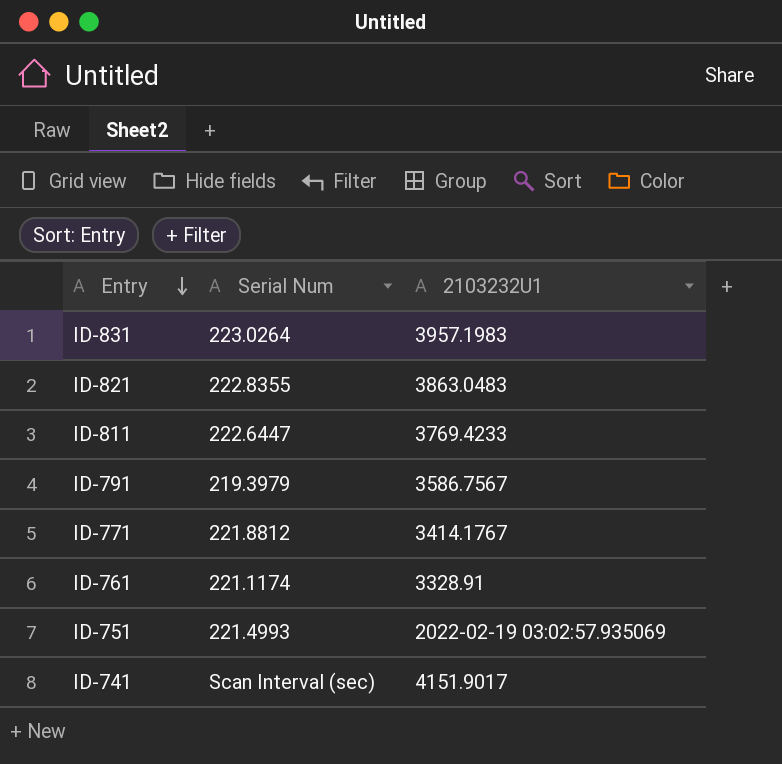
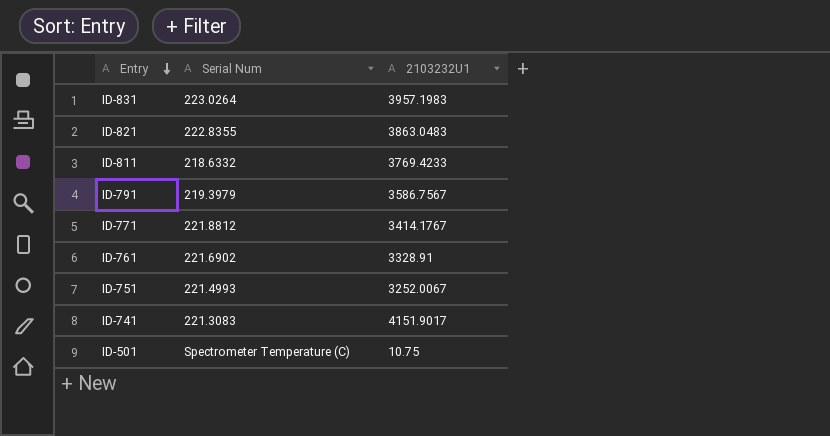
ID-811 | Serial Num: 222.6447 -> 218.6332
ID-761 | Serial Num: 221.1174 -> 221.6902
ID-751 | 2103232U1: 2022-02-19 03:02:57.935069 -> 3252.0067
ID-741 | Serial Num: Scan Interval (sec) -> 221.3083
row ID-501: none -> Spectrometer Temperature (C) | 10.75

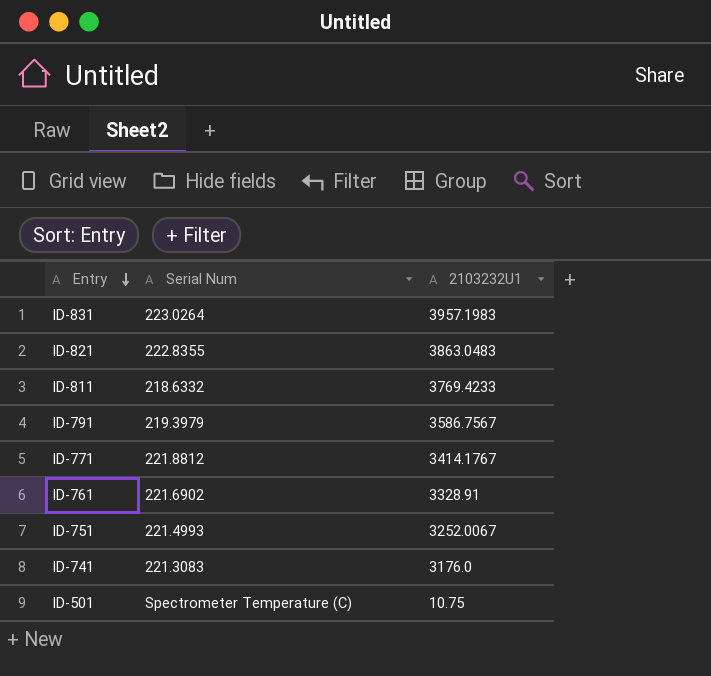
ID-741 | 2103232U1: 4151.9017 -> 3176.0

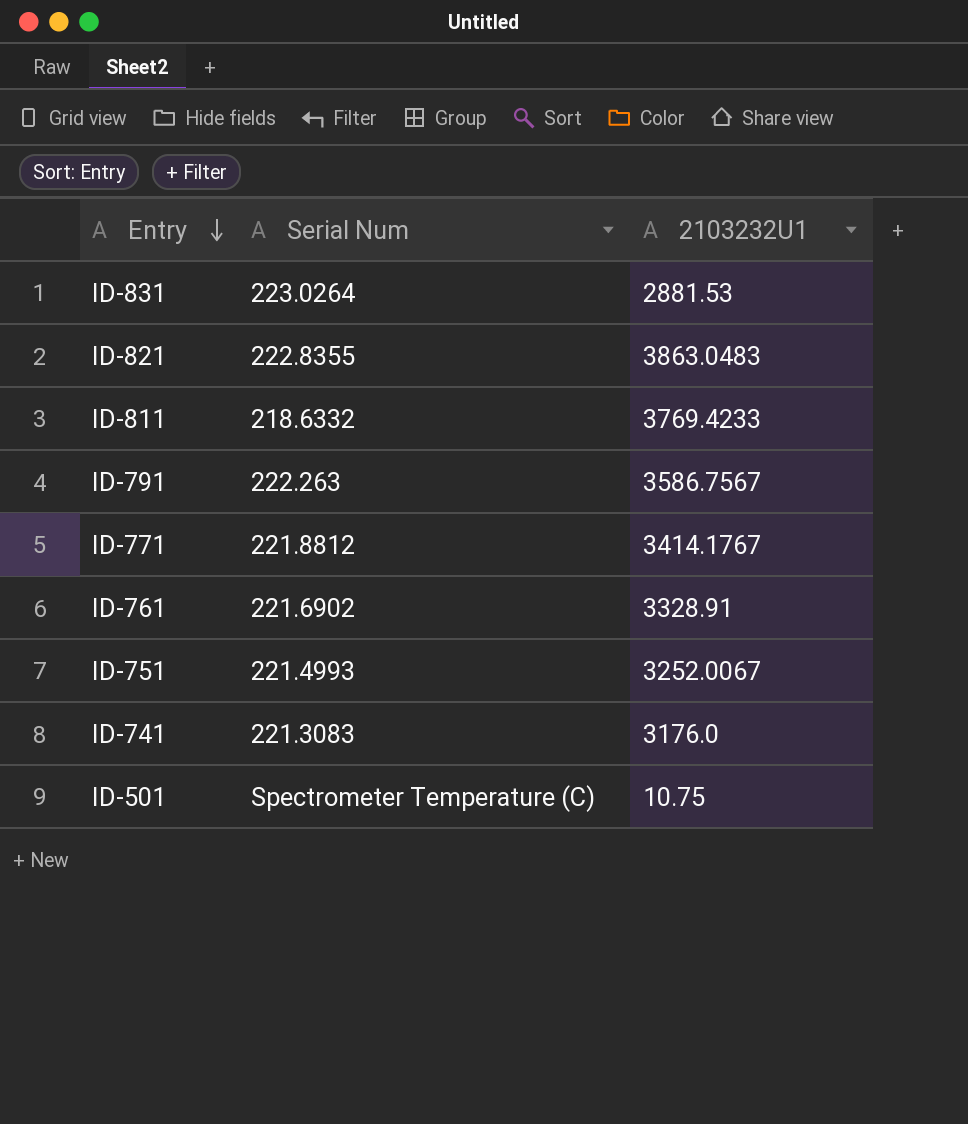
ID-831 | 2103232U1: 3957.1983 -> 2881.53
ID-791 | Serial Num: 219.3979 -> 222.263

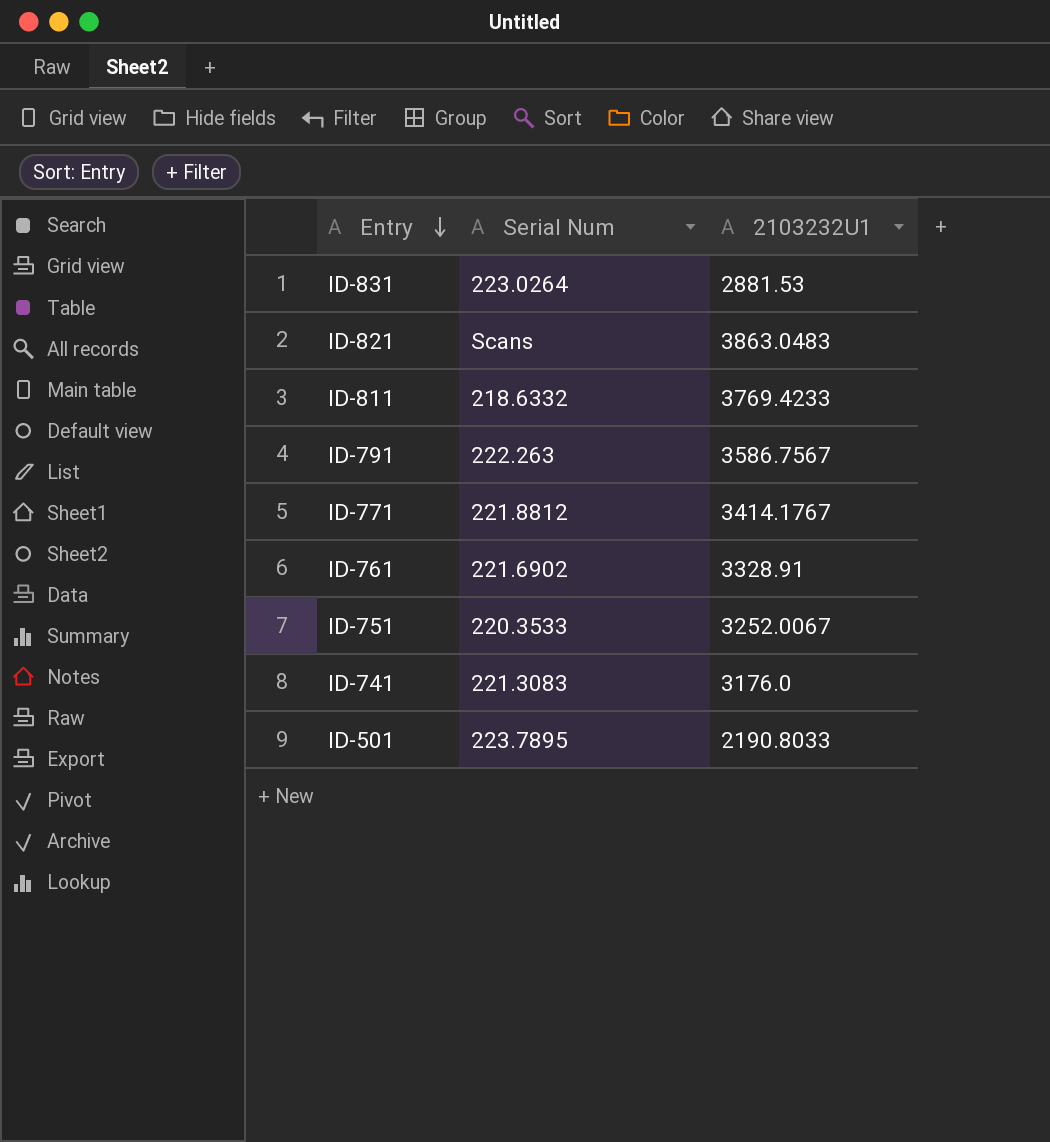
ID-821 | Serial Num: 222.8355 -> Scans
ID-751 | Serial Num: 221.4993 -> 220.3533
ID-501 | Serial Num: Spectrometer Temperature (C) -> 223.7895
ID-501 | 2103232U1: 10.75 -> 2190.8033

